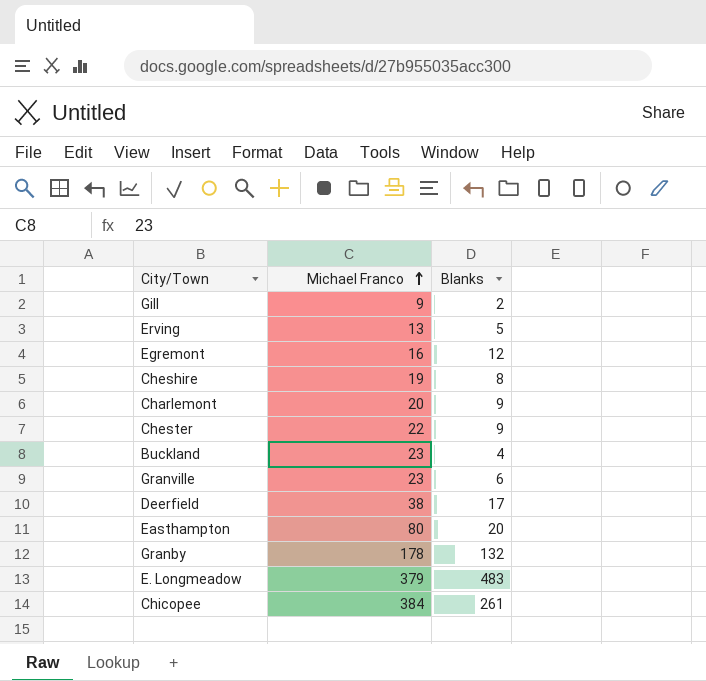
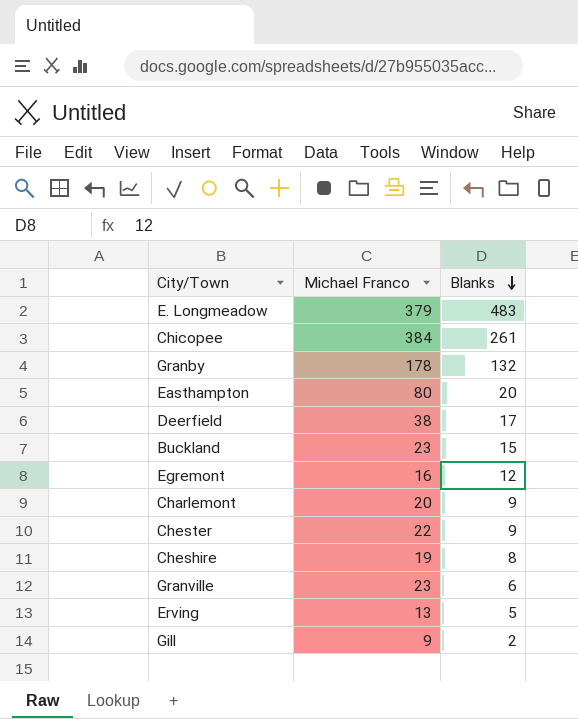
row order: Michael Franco ascending -> Blanks descending
Buckland | Blanks: 4 -> 15

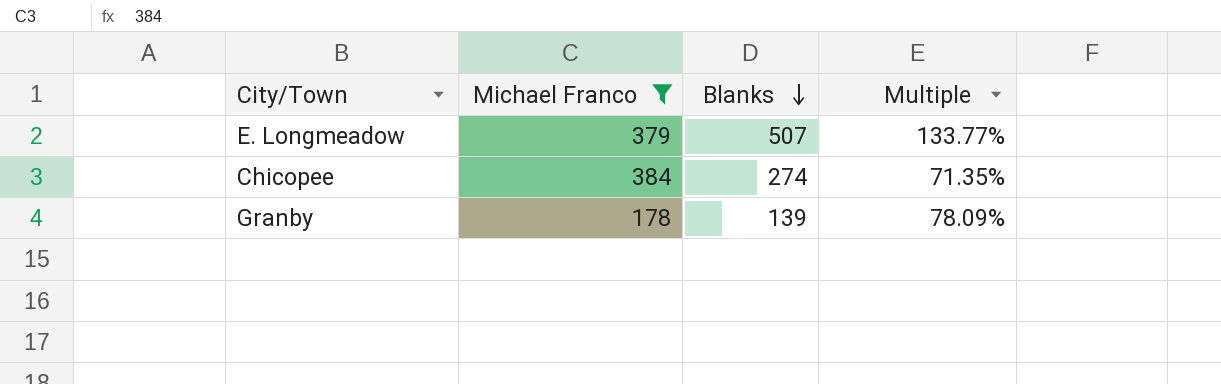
filter: none -> Michael Franco >= 178
column Multiple | formula: none -> [Blanks] / [Michael Franco]
E. Longmeadow | Blanks: 483 -> 507
Chicopee | Blanks: 261 -> 274
Granby | Blanks: 132 -> 139

